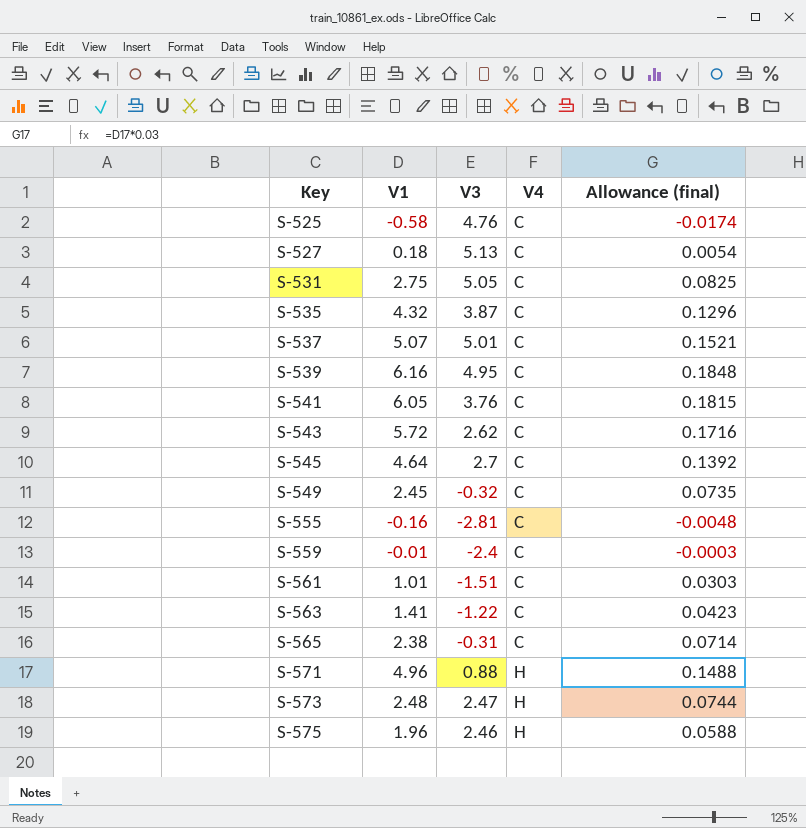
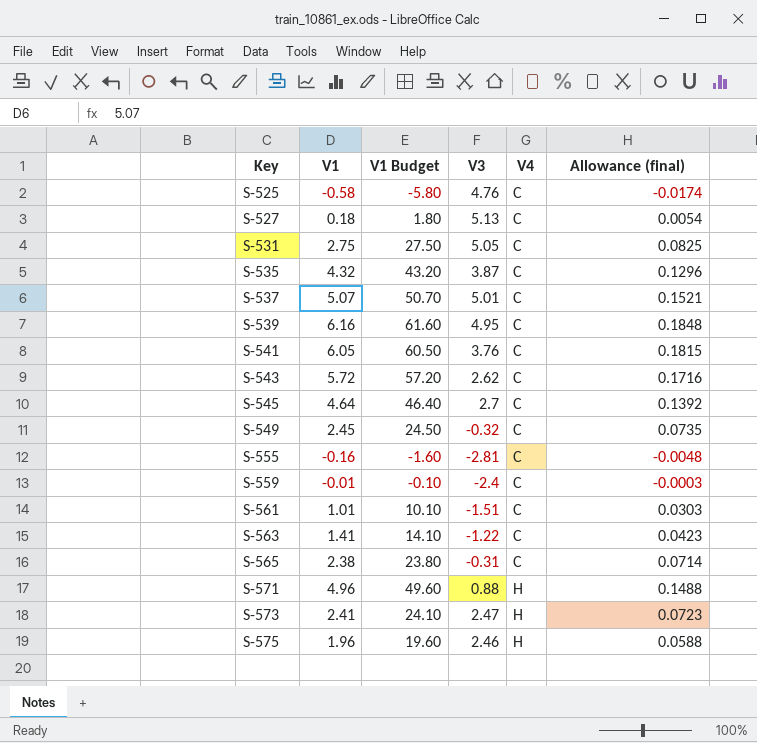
column V1 Budget | formula: none -> [V1] * 10
S-573 | V1: 2.48 -> 2.41
S-573 | Allowance (final): 0.0744 -> 0.0723

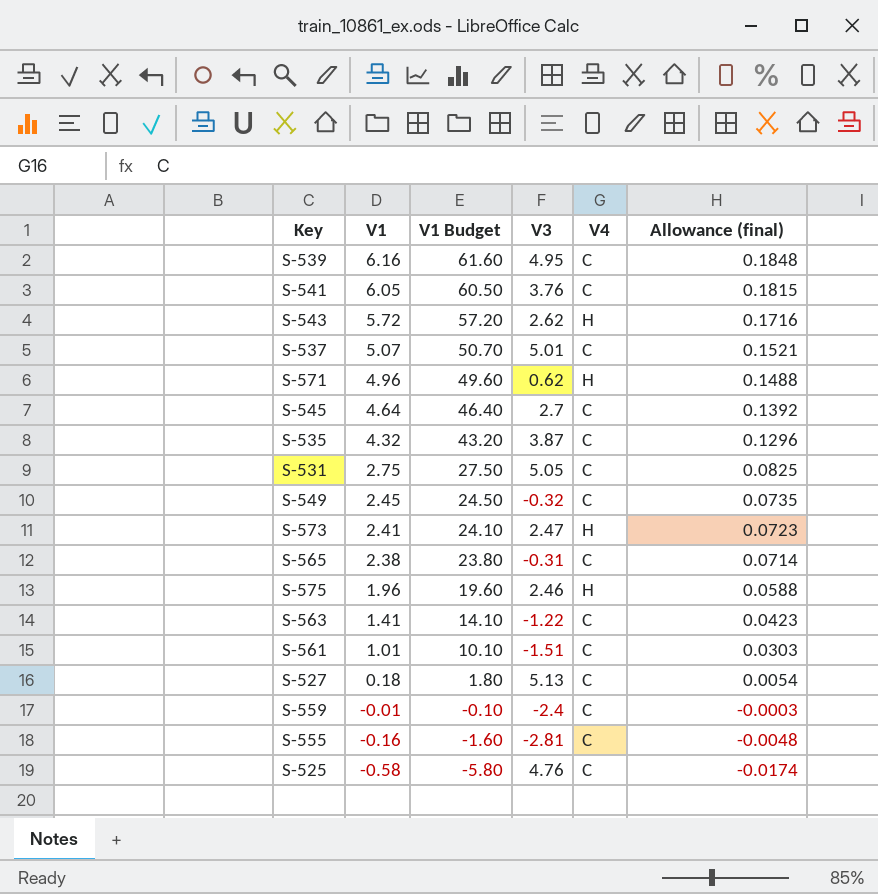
row order: Key ascending -> V1 descending
S-543 | V4: C -> H
S-571 | V3: 0.88 -> 0.62

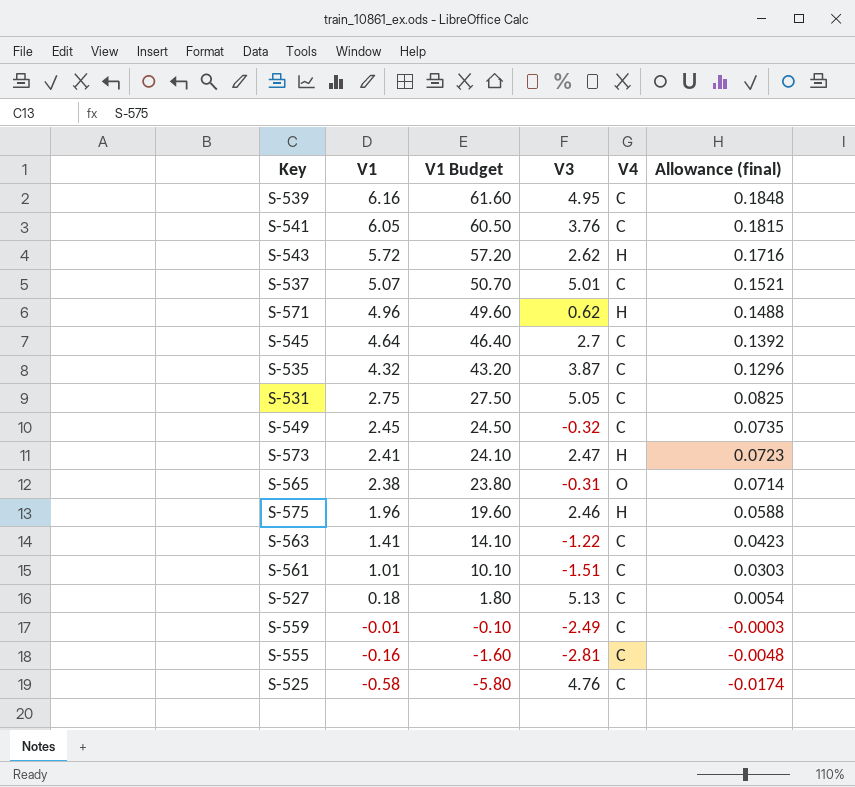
S-565 | V4: C -> O
S-559 | V3: -2.4 -> -2.49

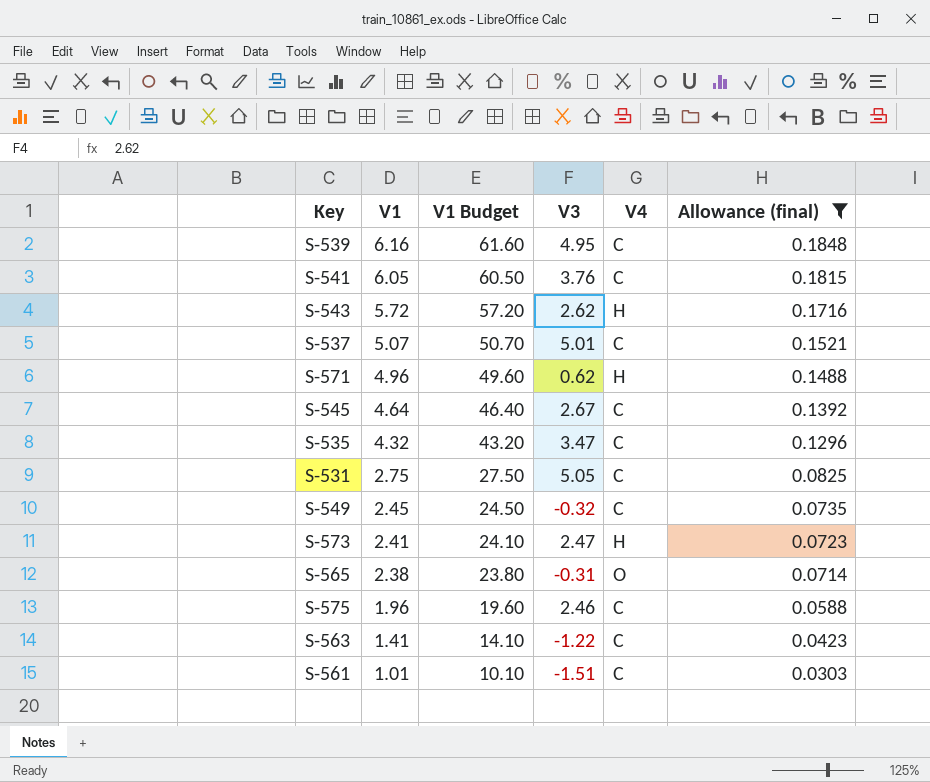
filter: none -> Allowance (final) >= 0.0303
S-545 | V3: 2.7 -> 2.67
S-535 | V3: 3.87 -> 3.47
S-575 | V4: H -> C

